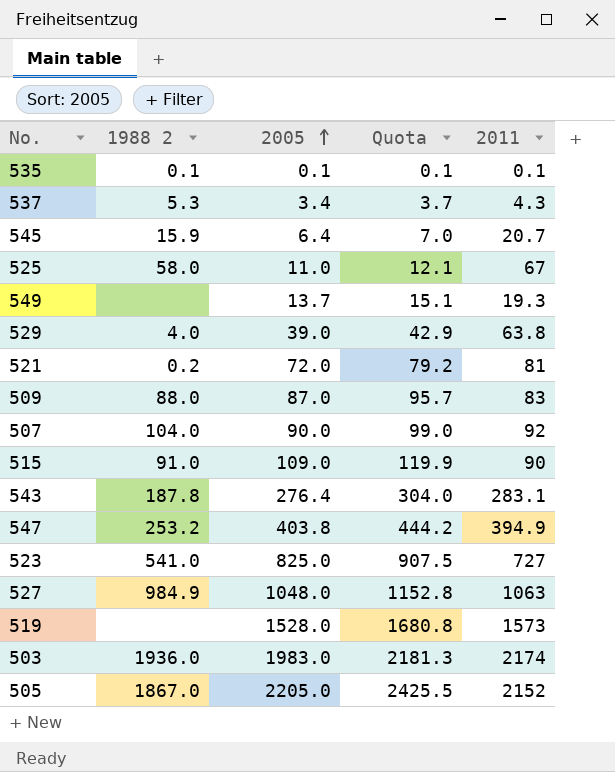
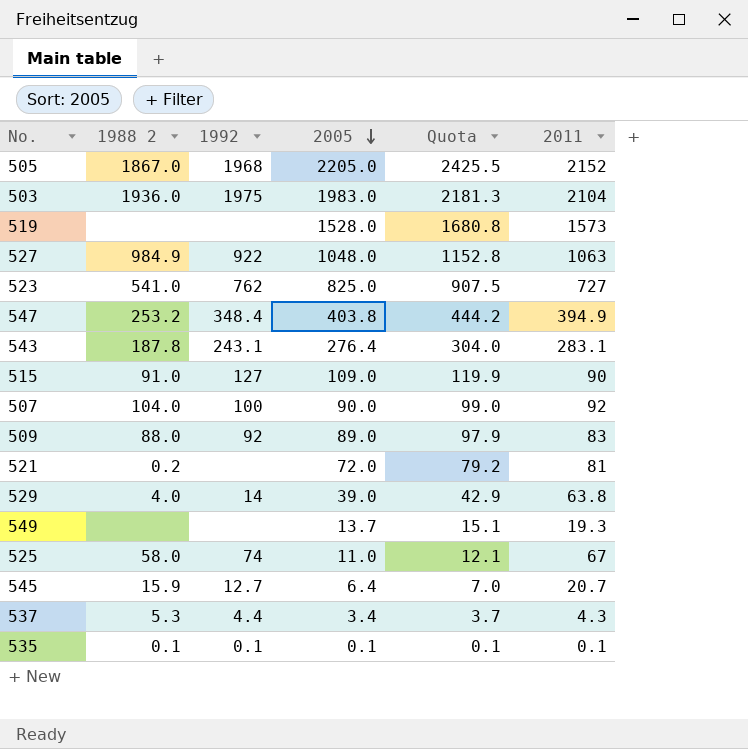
row order: 2005 ascending -> 2005 descending
column 1992 | position: none -> 3
503 | 2011: 2174 -> 2104
509 | 2005: 87.0 -> 89.0
509 | Quota: 95.7 -> 97.9

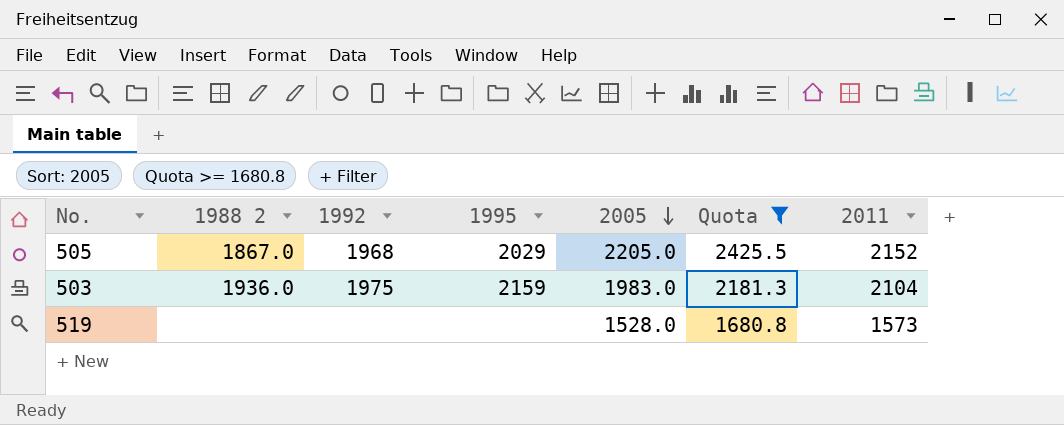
filter: none -> Quota >= 1680.8
column 1995 | position: none -> 4

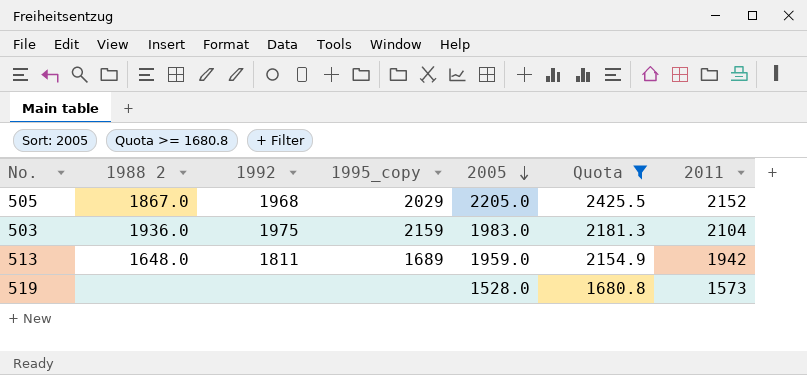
column name: 1995 -> 1995_copy
row 513: none -> 1648.0 | 1811 | 1689 | 1959.0 | 2154.9 | 1942

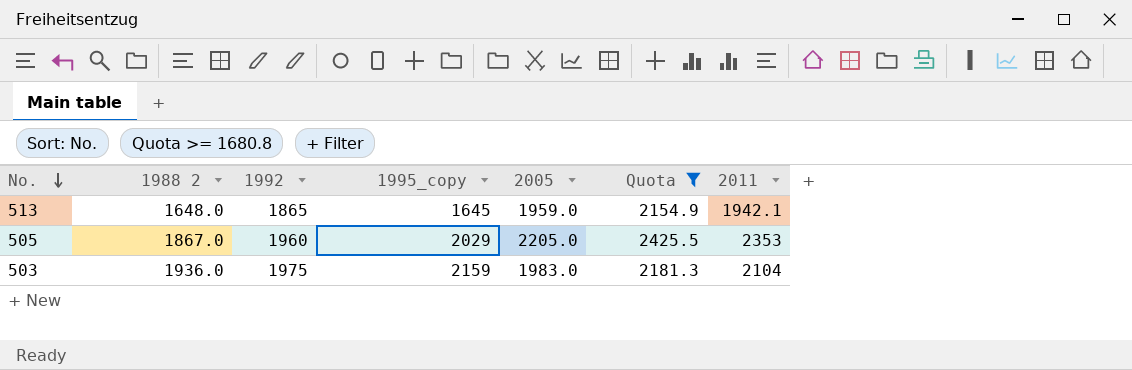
row order: 2005 descending -> No. descending
row 519: none | none | none | 1528.0 | 1680.8 | 1573 -> none
513 | 1992: 1811 -> 1865
513 | 1995_copy: 1689 -> 1645
513 | 2011: 1942 -> 1942.1
505 | 1992: 1968 -> 1960
505 | 2011: 2152 -> 2353

